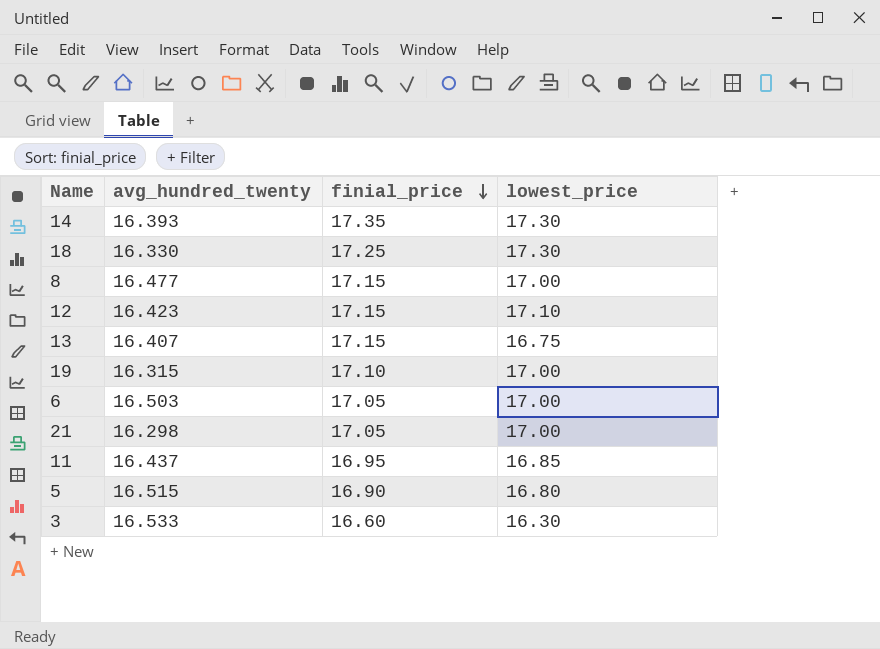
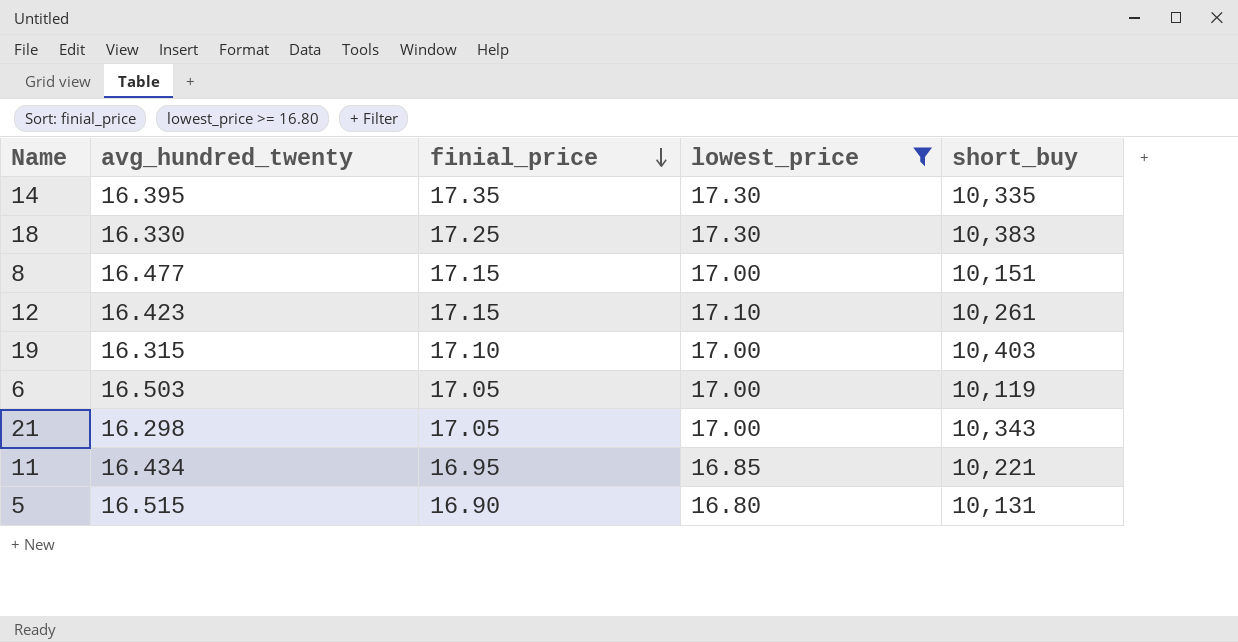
filter: none -> lowest_price >= 16.80
column short_buy | position: none -> 5
14 | avg_hundred_twenty: 16.393 -> 16.395
11 | avg_hundred_twenty: 16.437 -> 16.434

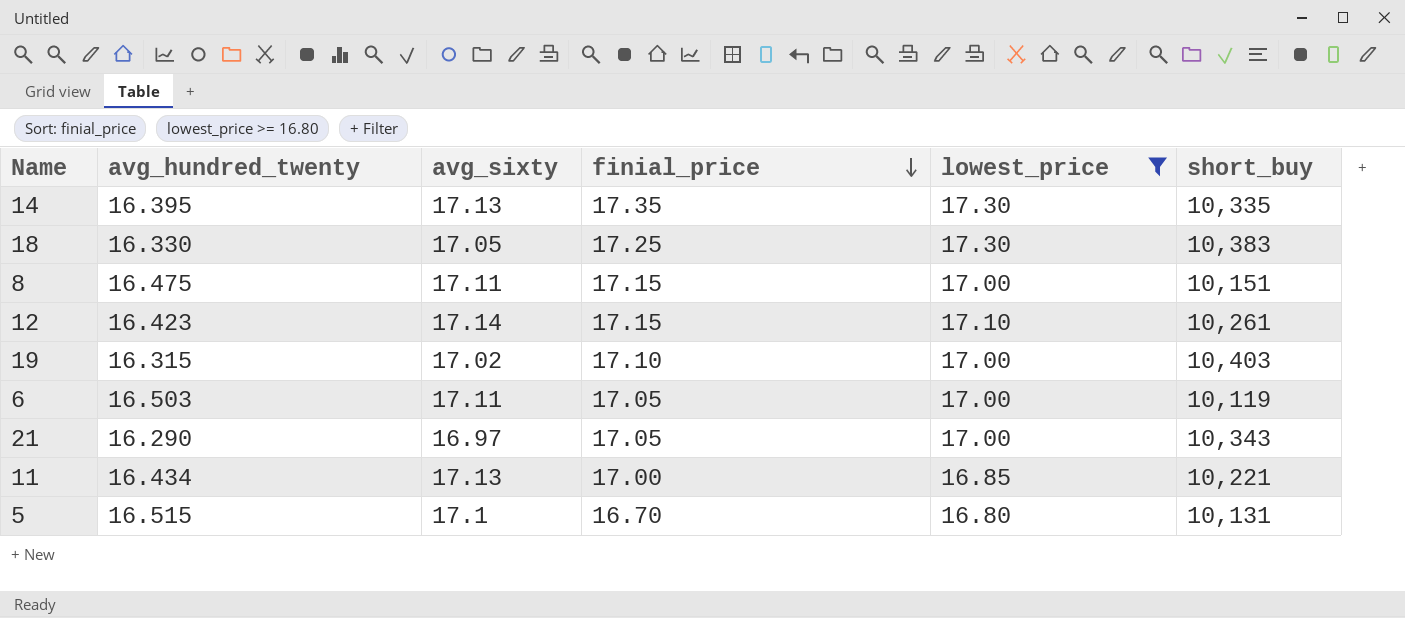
column avg_sixty | position: none -> 3
8 | avg_hundred_twenty: 16.477 -> 16.475
21 | avg_hundred_twenty: 16.298 -> 16.290
11 | finial_price: 16.95 -> 17.00
5 | finial_price: 16.90 -> 16.70

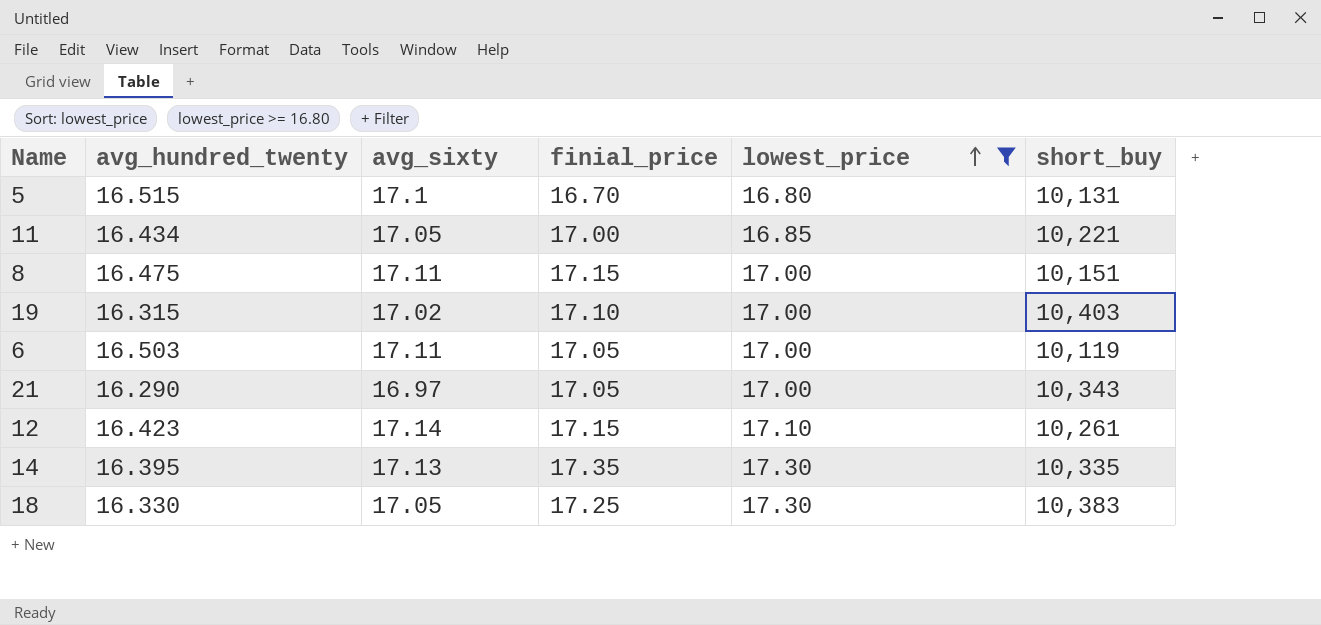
row order: finial_price descending -> lowest_price ascending
11 | avg_sixty: 17.13 -> 17.05

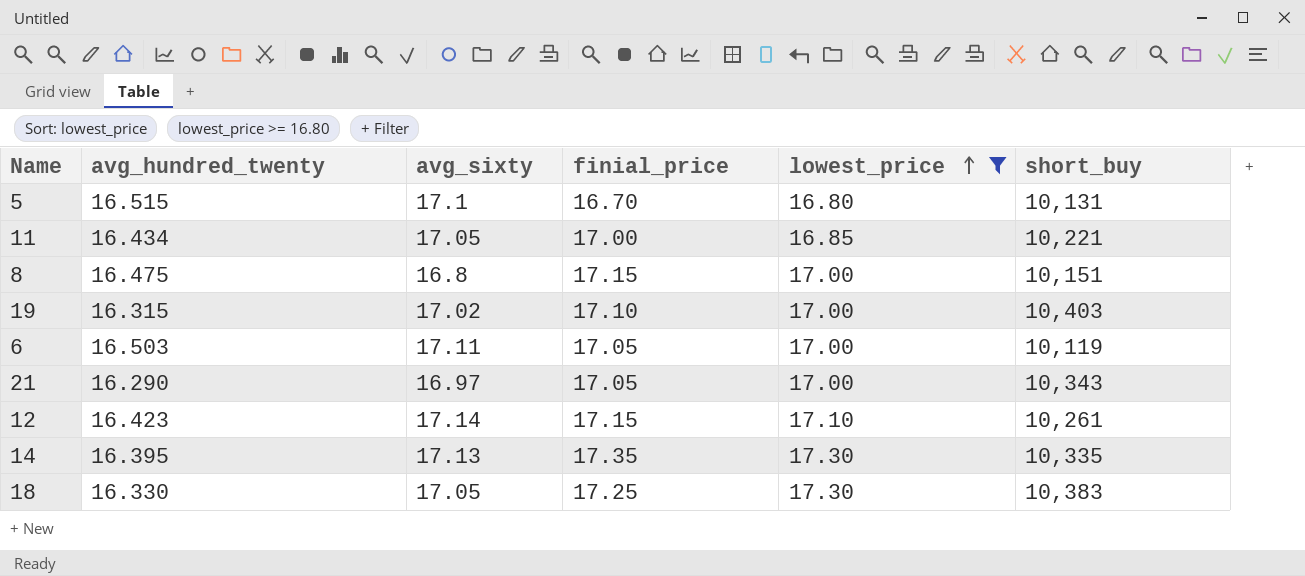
8 | avg_sixty: 17.11 -> 16.8

